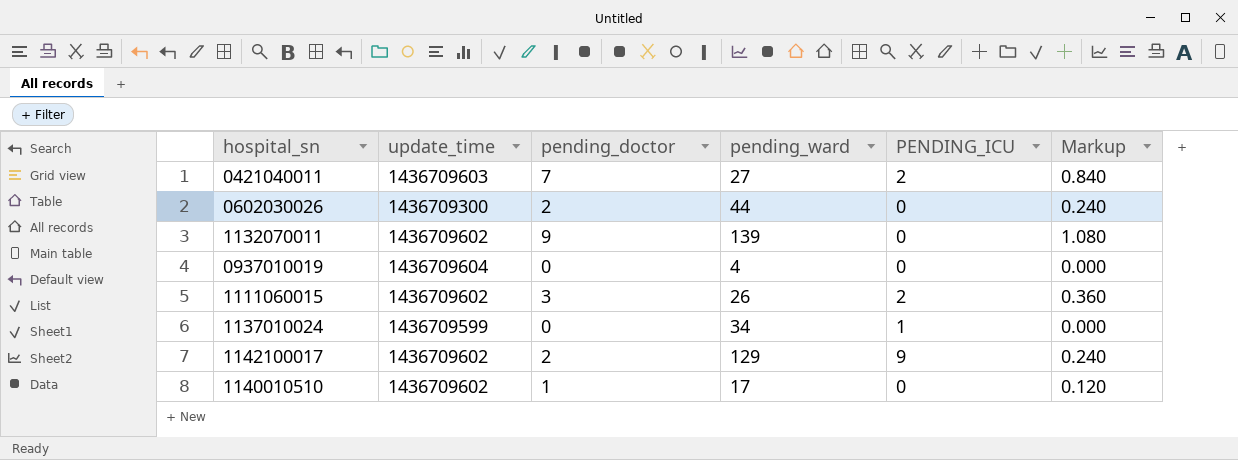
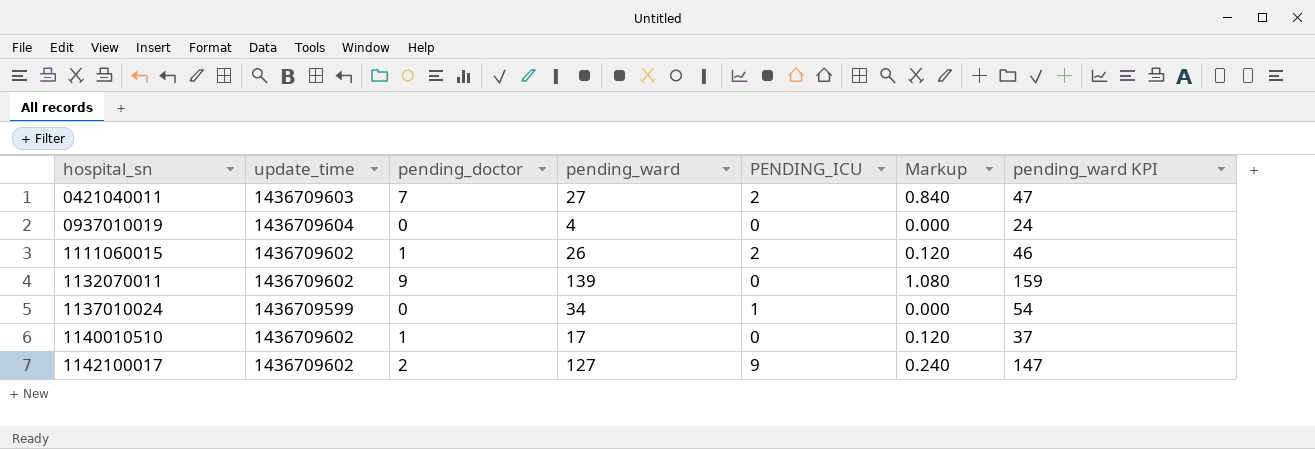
row order: none -> hospital_sn ascending
column pending_ward KPI | formula: none -> [pending_ward] + 20
row 0602030026: 1436709300 | 2 | 44 | 0 | 0.240 -> none
1111060015 | pending_doctor: 3 -> 1
1111060015 | Markup: 0.360 -> 0.120
1142100017 | pending_ward: 129 -> 127

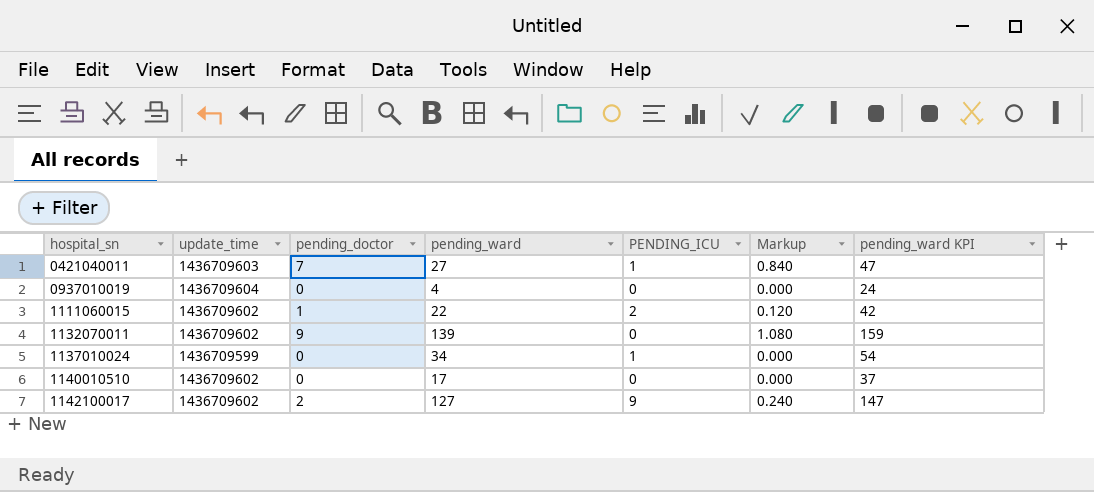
0421040011 | PENDING_ICU: 2 -> 1
1111060015 | pending_ward: 26 -> 22
1111060015 | pending_ward KPI: 46 -> 42
1140010510 | pending_doctor: 1 -> 0
1140010510 | Markup: 0.120 -> 0.000

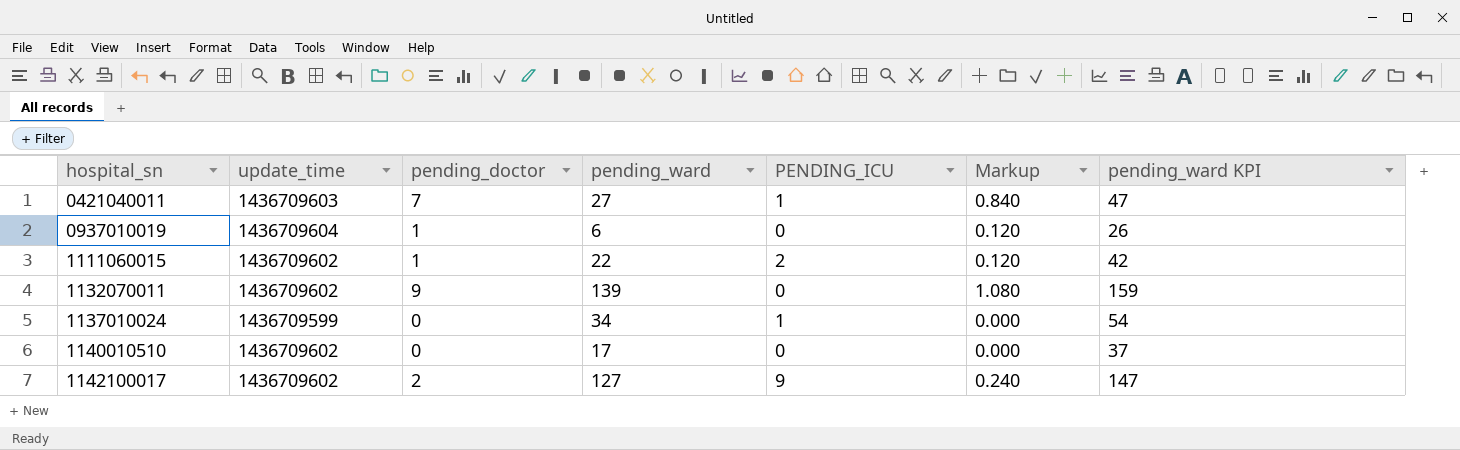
0937010019 | pending_doctor: 0 -> 1
0937010019 | pending_ward: 4 -> 6
0937010019 | Markup: 0.000 -> 0.120
0937010019 | pending_ward KPI: 24 -> 26

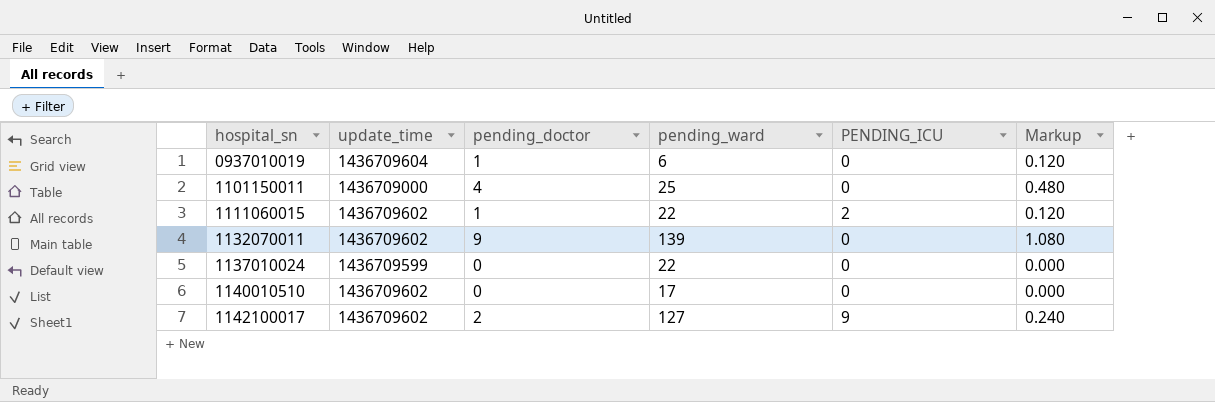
column pending_ward KPI | formula: [pending_ward] + 20 -> none
row 0421040011: 1436709603 | 7 | 27 | 1 | 0.840 | 47 -> none
row 1101150011: none -> 1436709000 | 4 | 25 | 0 | 0.480
1137010024 | pending_ward: 34 -> 22
1137010024 | PENDING_ICU: 1 -> 0

